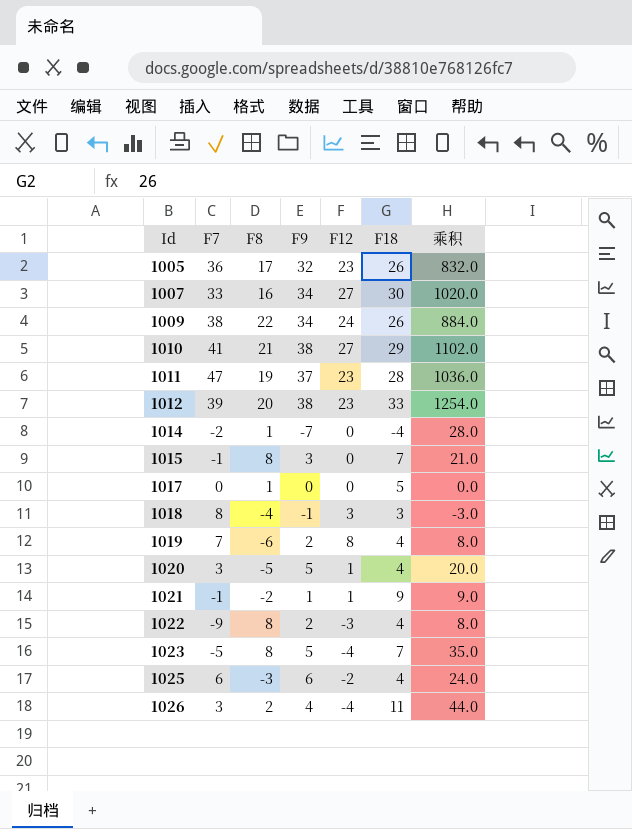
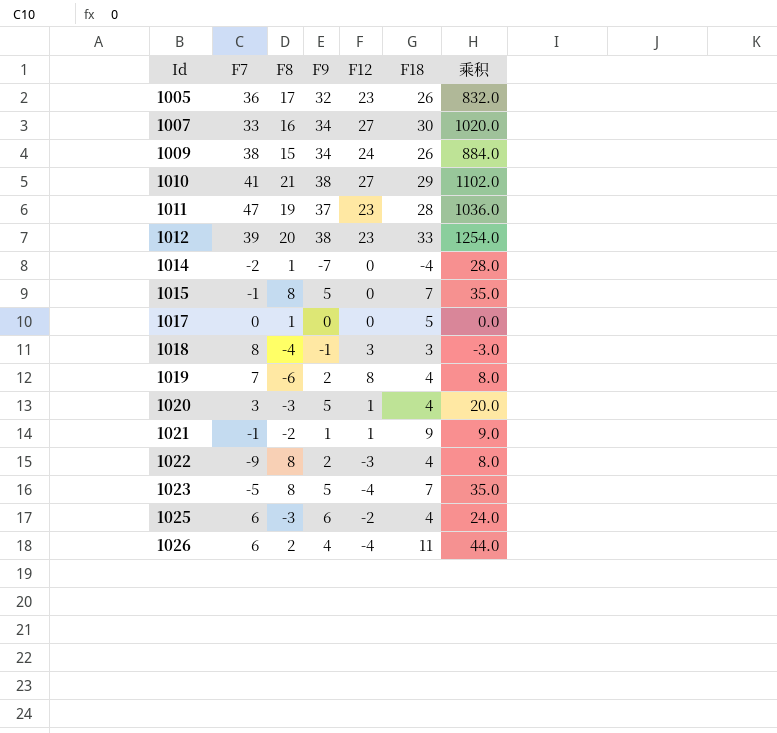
1009 | F8: 22 -> 15
1015 | F9: 3 -> 5
1015 | 乘积: 21.0 -> 35.0
1020 | F8: -5 -> -3
1026 | F7: 3 -> 6

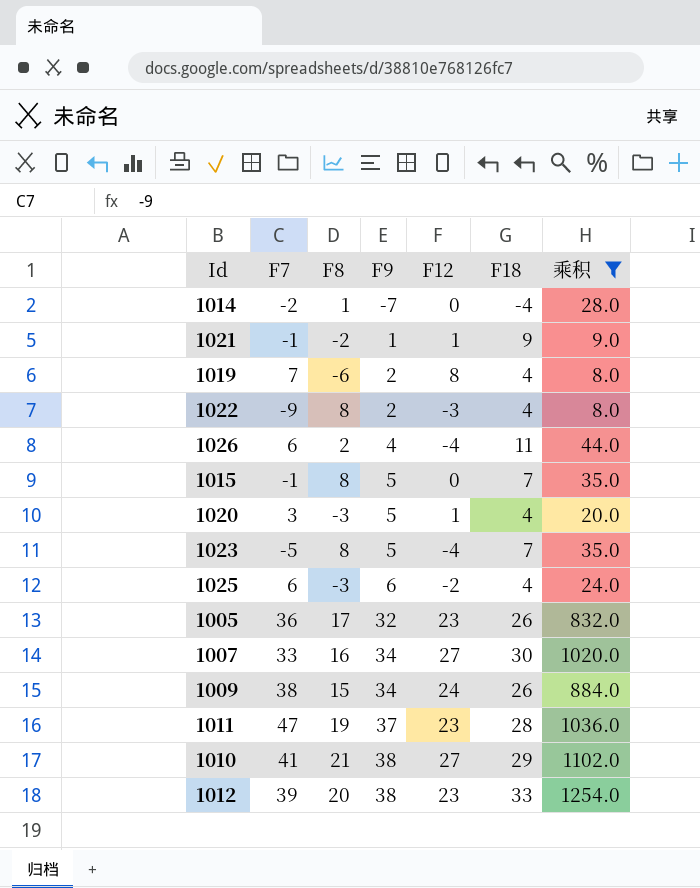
filter: none -> 乘积 >= 8.0
row order: Id ascending -> F9 ascending

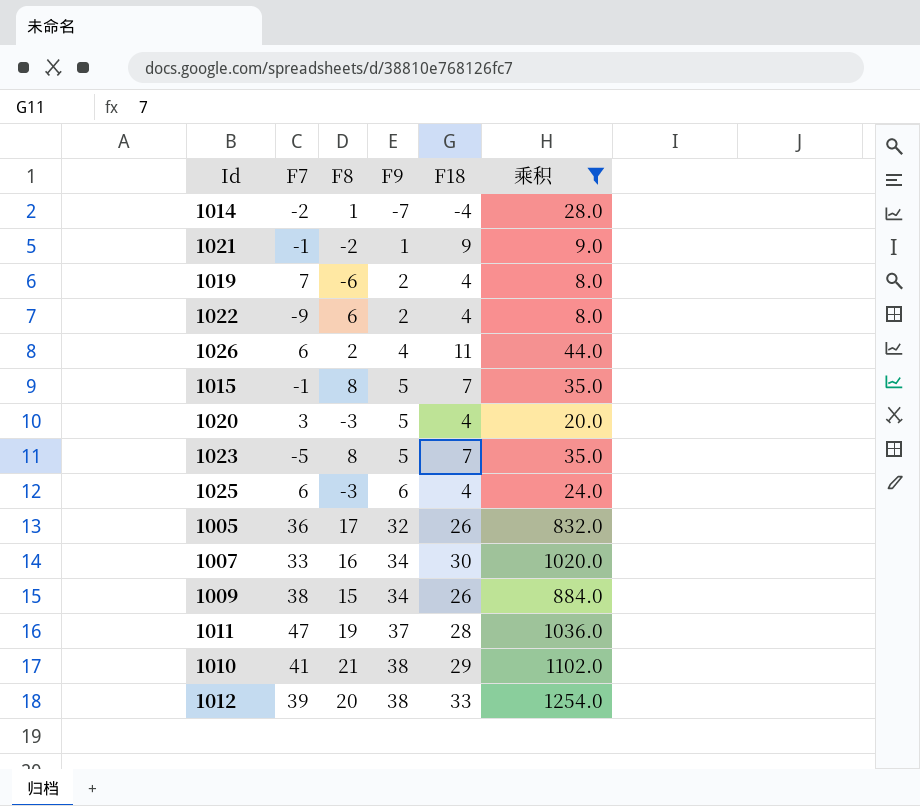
column F12 | position: 5 -> none
1022 | F8: 8 -> 6

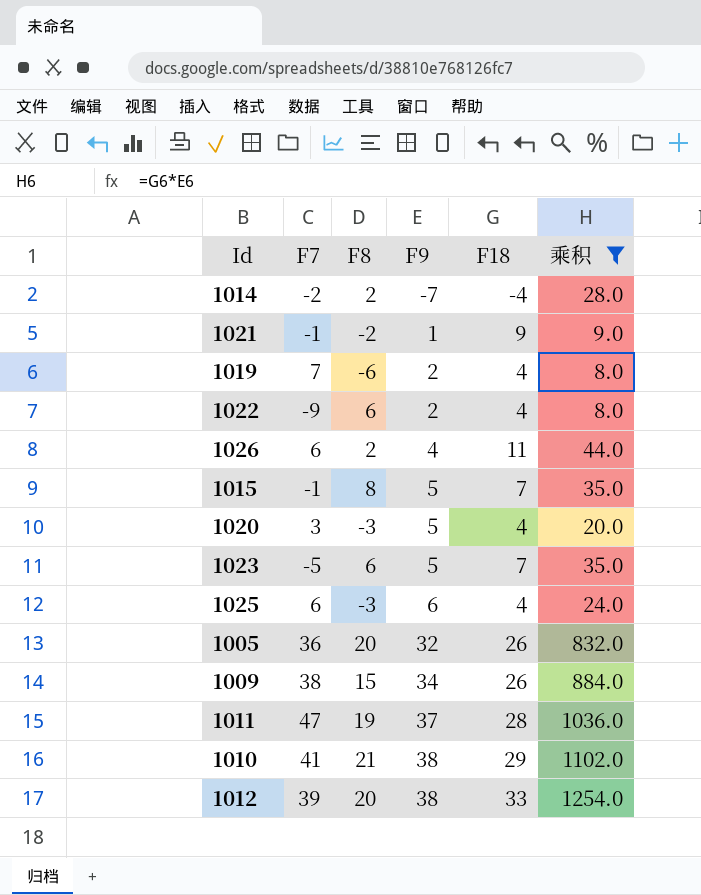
row 1007: 33 | 16 | 34 | 30 | 1020.0 -> none
1014 | F8: 1 -> 2
1023 | F8: 8 -> 6
1005 | F8: 17 -> 20

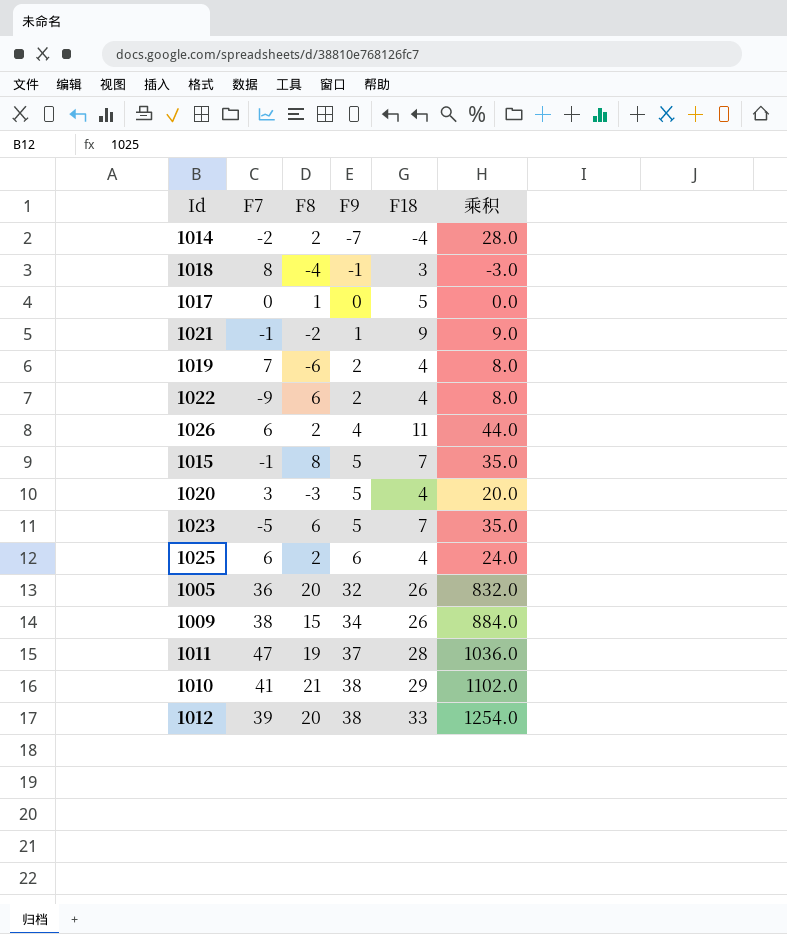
filter: 乘积 >= 8.0 -> none
1025 | F8: -3 -> 2

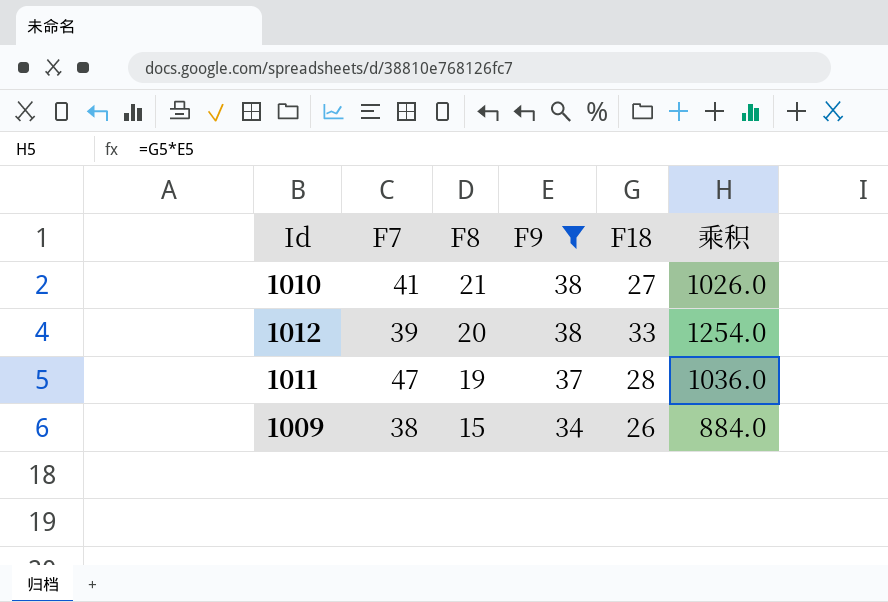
filter: none -> F9 >= 34
row order: F9 ascending -> F8 descending
1010 | F18: 29 -> 27
1010 | 乘积: 1102.0 -> 1026.0

